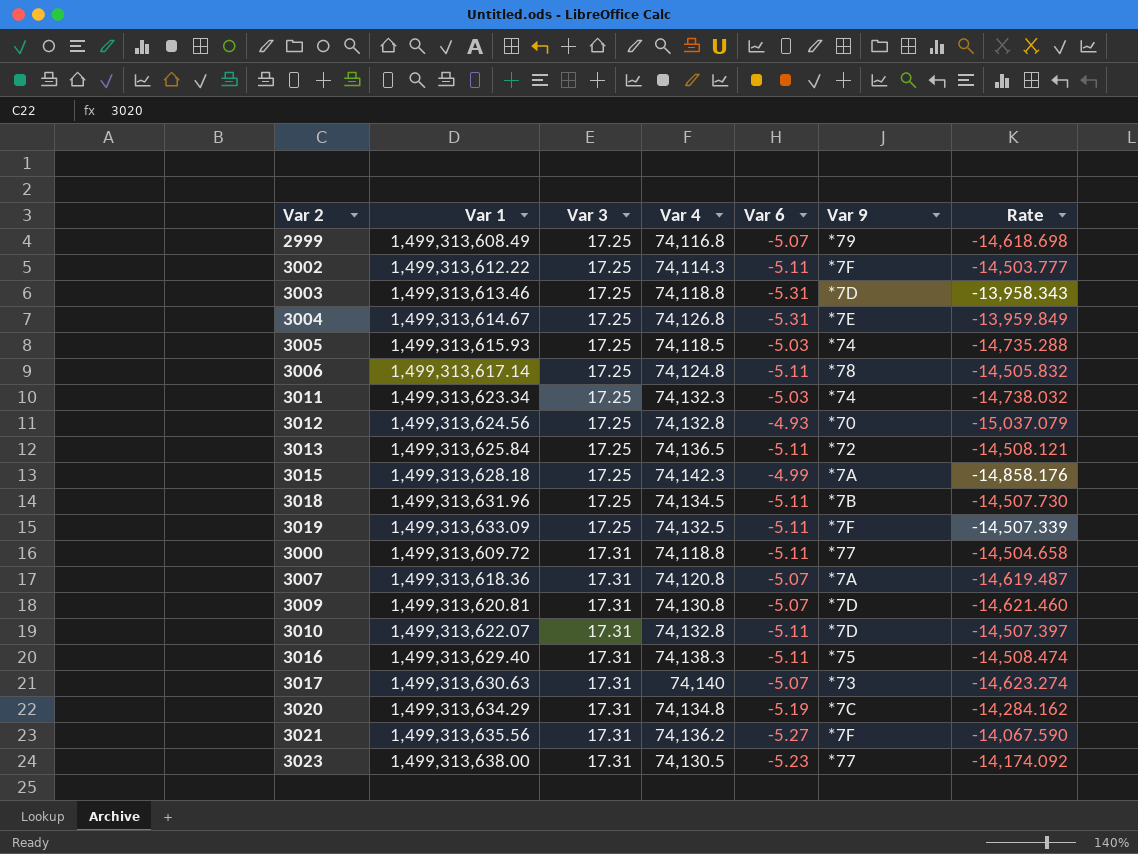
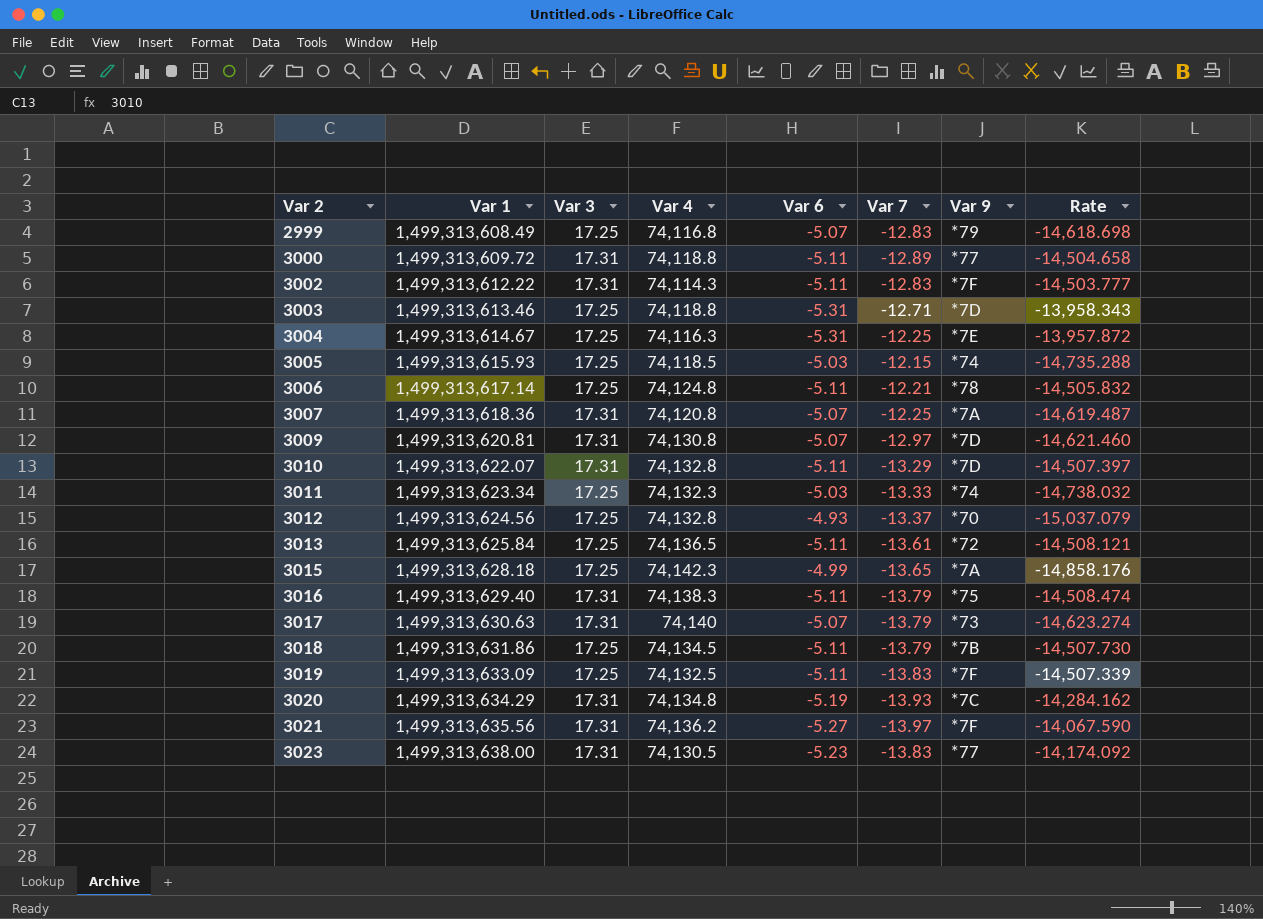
row order: Var 3 ascending -> Var 2 ascending
column Var 7 | position: none -> 6
3002 | Var 3: 17.25 -> 17.31
3004 | Var 4: 74,126.8 -> 74,116.3
3004 | Rate: -13,959.849 -> -13,957.872
3018 | Var 1: 1,499,313,631.96 -> 1,499,313,631.86

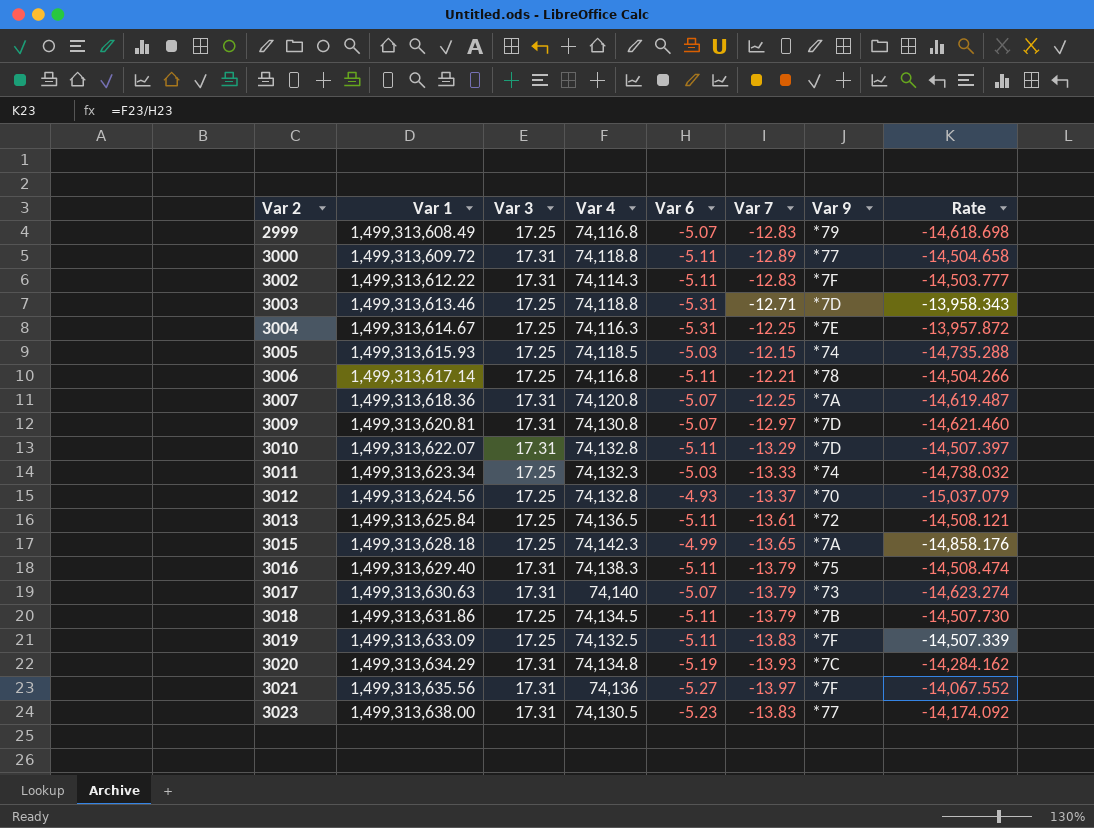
3006 | Var 4: 74,124.8 -> 74,116.8
3006 | Rate: -14,505.832 -> -14,504.266
3021 | Var 4: 74,136.2 -> 74,136
3021 | Rate: -14,067.590 -> -14,067.552

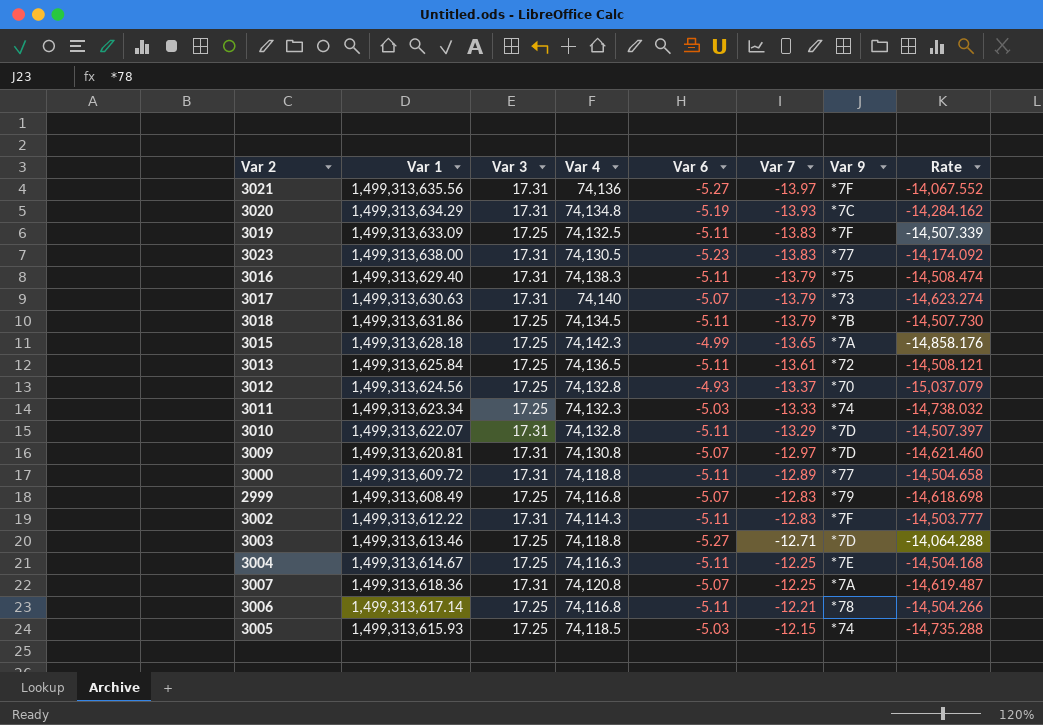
row order: Var 2 ascending -> Var 7 ascending
3003 | Var 6: -5.31 -> -5.27
3003 | Rate: -13,958.343 -> -14,064.288
3004 | Var 6: -5.31 -> -5.11
3004 | Rate: -13,957.872 -> -14,504.168

